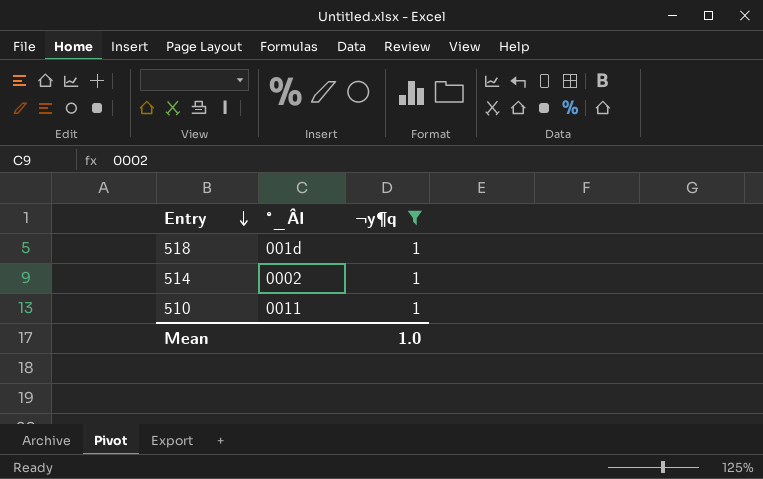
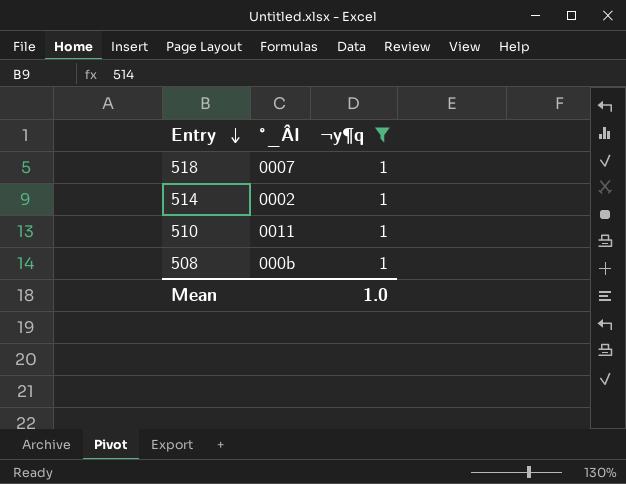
518 | °_ÂI: 001d -> 0007
row 508: none -> 000b | 1

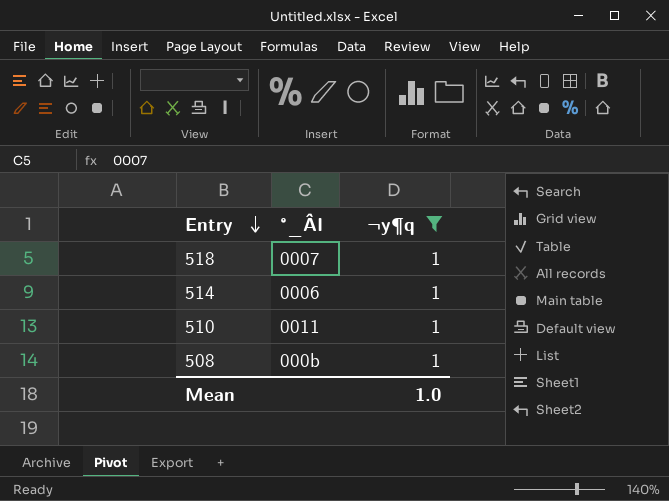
514 | °_ÂI: 0002 -> 0006

